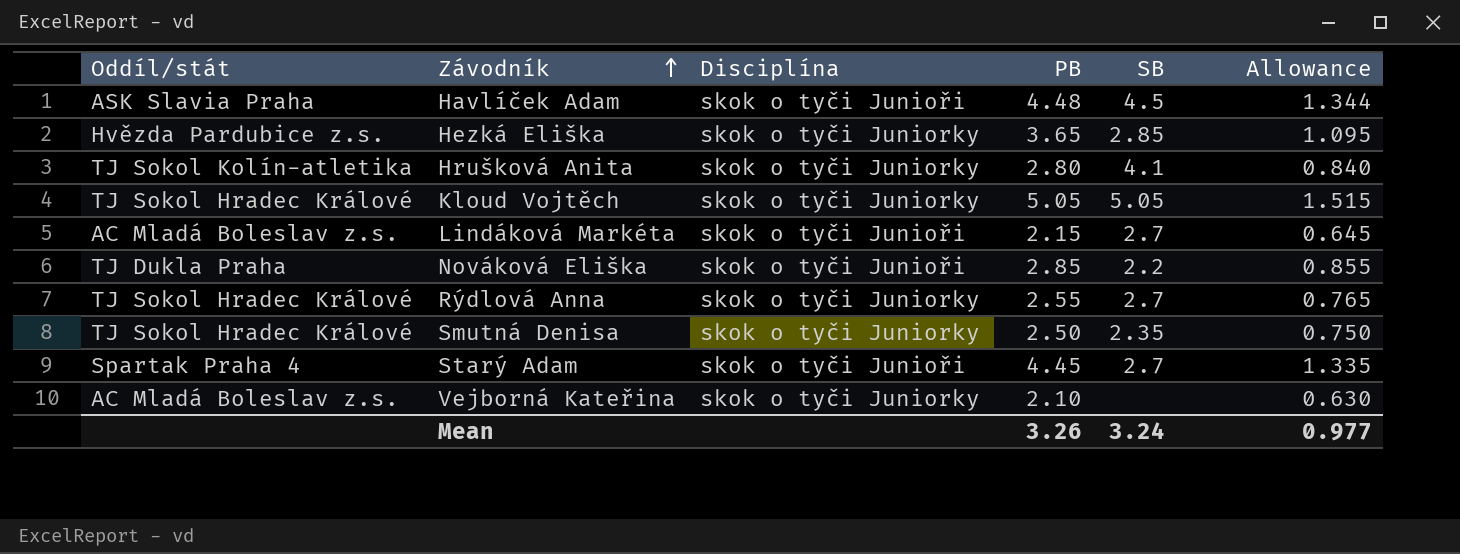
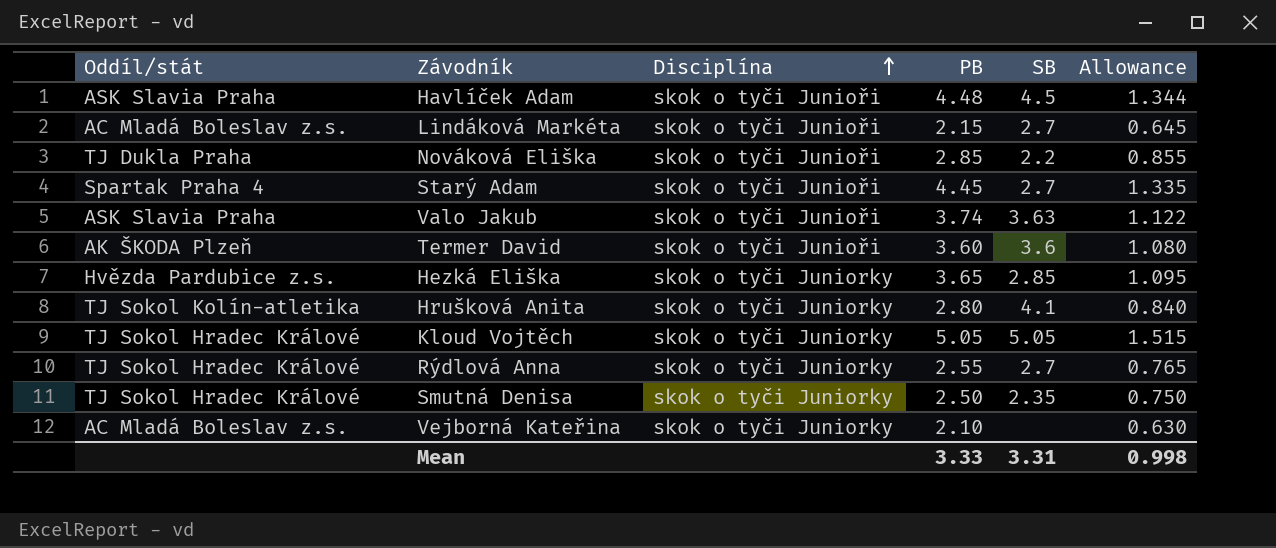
row order: Závodník ascending -> Disciplína ascending
row Valo Jakub: none -> ASK Slavia Praha | skok o tyči Junioři | 3.74 | 3.63 | 1.122
row Termer David: none -> AK ŠKODA Plzeň | skok o tyči Junioři | 3.60 | 3.6 | 1.080
Mean | PB: 3.26 -> 3.33
Mean | SB: 3.24 -> 3.31
Mean | Allowance: 0.977 -> 0.998

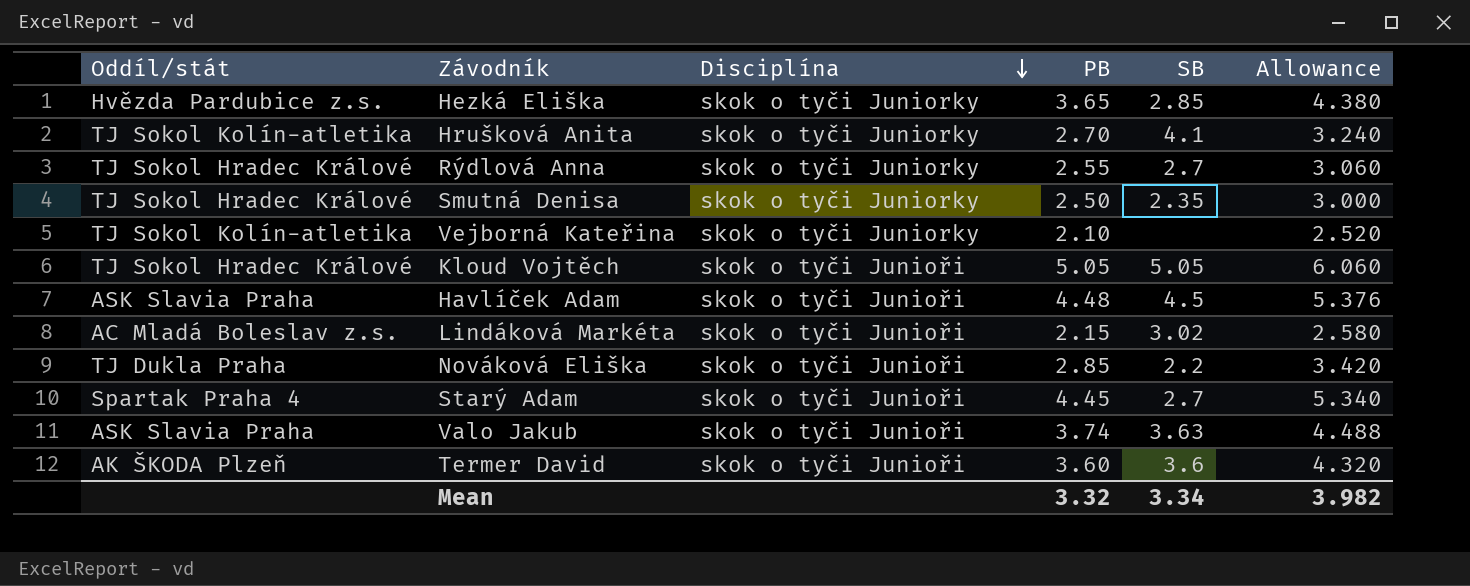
row order: Disciplína ascending -> Disciplína descending
column Allowance | formula: [PB] * 0.3 -> [PB] * 1.2
Hrušková Anita | PB: 2.80 -> 2.70
Vejborná Kateřina | Oddíl/stát: AC Mladá Boleslav z.s. -> TJ Sokol Kolín-atletika
Kloud Vojtěch | Disciplína: skok o tyči Juniorky -> skok o tyči Junioři
Lindáková Markéta | SB: 2.7 -> 3.02
Mean | PB: 3.33 -> 3.32
Mean | SB: 3.31 -> 3.34
Mean | Allowance: 0.998 -> 3.982

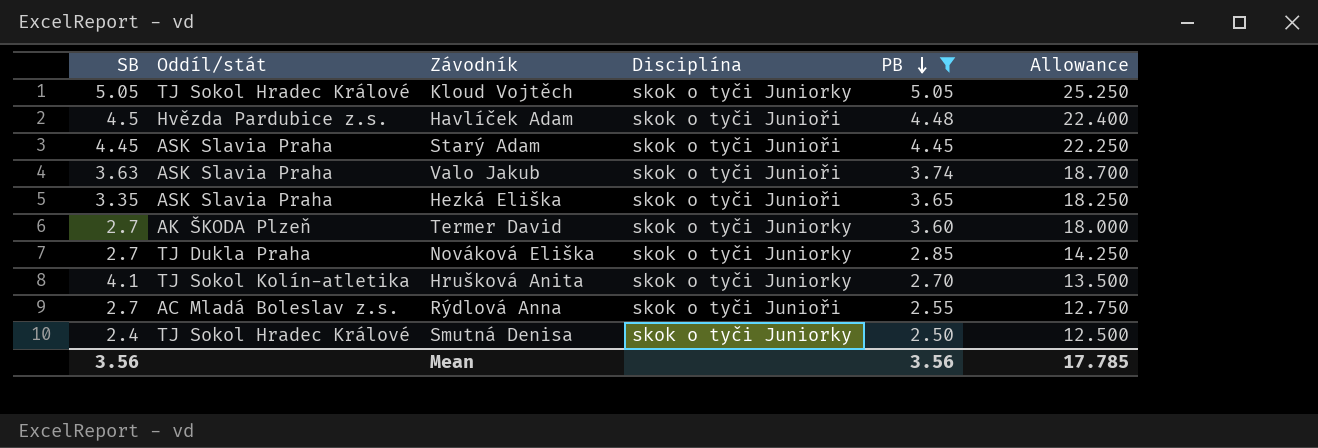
filter: none -> PB >= 2.50
row order: Disciplína descending -> PB descending
column SB | position: 5 -> 1
column Allowance | formula: [PB] * 1.2 -> [PB] * 5
Kloud Vojtěch | Disciplína: skok o tyči Junioři -> skok o tyči Juniorky
Havlíček Adam | Oddíl/stát: ASK Slavia Praha -> Hvězda Pardubice z.s.
Starý Adam | SB: 2.7 -> 4.45
Starý Adam | Oddíl/stát: Spartak Praha 4 -> ASK Slavia Praha
Hezká Eliška | SB: 2.85 -> 3.35
Hezká Eliška | Oddíl/stát: Hvězda Pardubice z.s. -> ASK Slavia Praha
Hezká Eliška | Disciplína: skok o tyči Juniorky -> skok o tyči Junioři
Termer David | SB: 3.6 -> 2.7
Termer David | Disciplína: skok o tyči Junioři -> skok o tyči Juniorky
Nováková Eliška | SB: 2.2 -> 2.7
Nováková Eliška | Disciplína: skok o tyči Junioři -> skok o tyči Juniorky
Rýdlová Anna | Oddíl/stát: TJ Sokol Hradec Králové -> AC Mladá Boleslav z.s.
Rýdlová Anna | Disciplína: skok o tyči Juniorky -> skok o tyči Junioři
Smutná Denisa | SB: 2.35 -> 2.4
Mean | SB: 3.34 -> 3.56
Mean | PB: 3.32 -> 3.56
Mean | Allowance: 3.982 -> 17.785

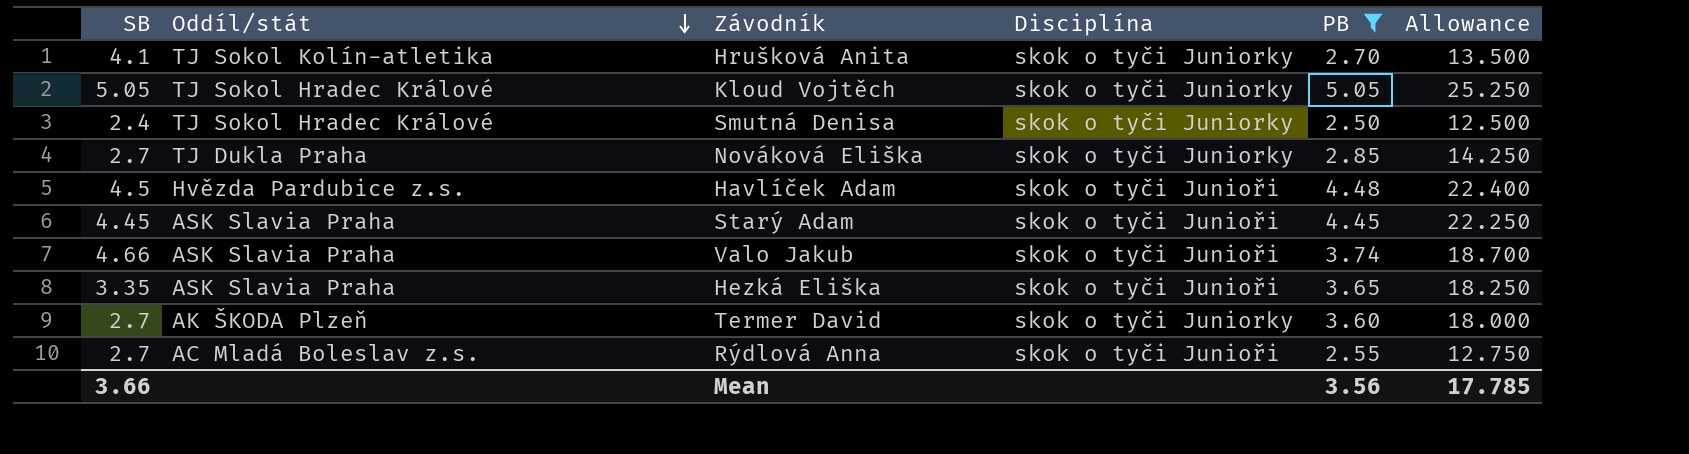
row order: PB descending -> Oddíl/stát descending
Valo Jakub | SB: 3.63 -> 4.66
Mean | SB: 3.56 -> 3.66

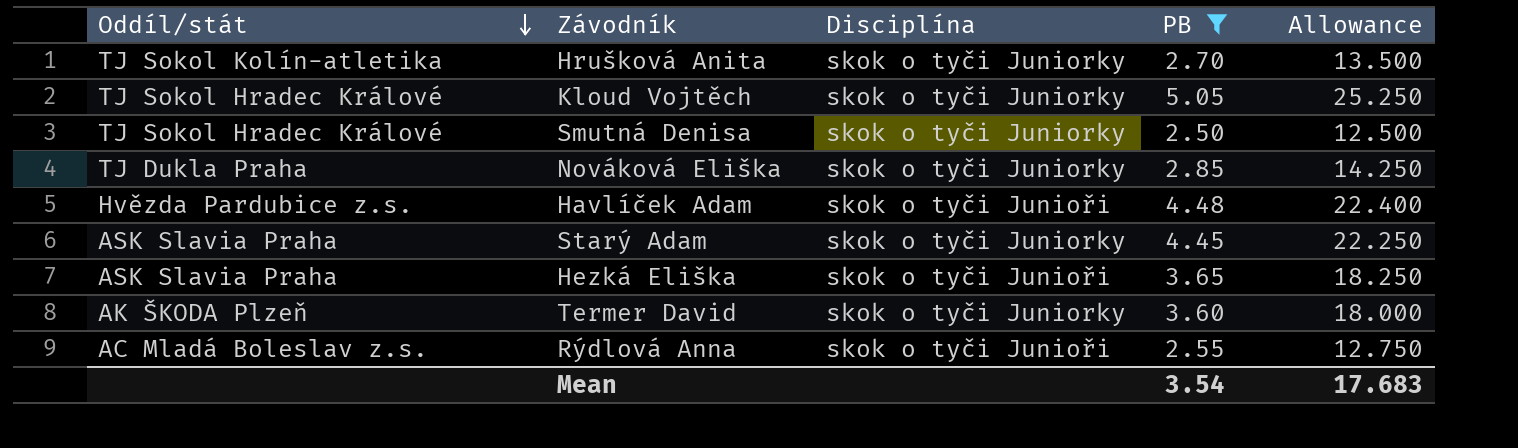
column SB | position: 1 -> none
row Valo Jakub: 4.66 | ASK Slavia Praha | skok o tyči Junioři | 3.74 | 18.700 -> none
Starý Adam | Disciplína: skok o tyči Junioři -> skok o tyči Juniorky
Mean | PB: 3.56 -> 3.54
Mean | Allowance: 17.785 -> 17.683

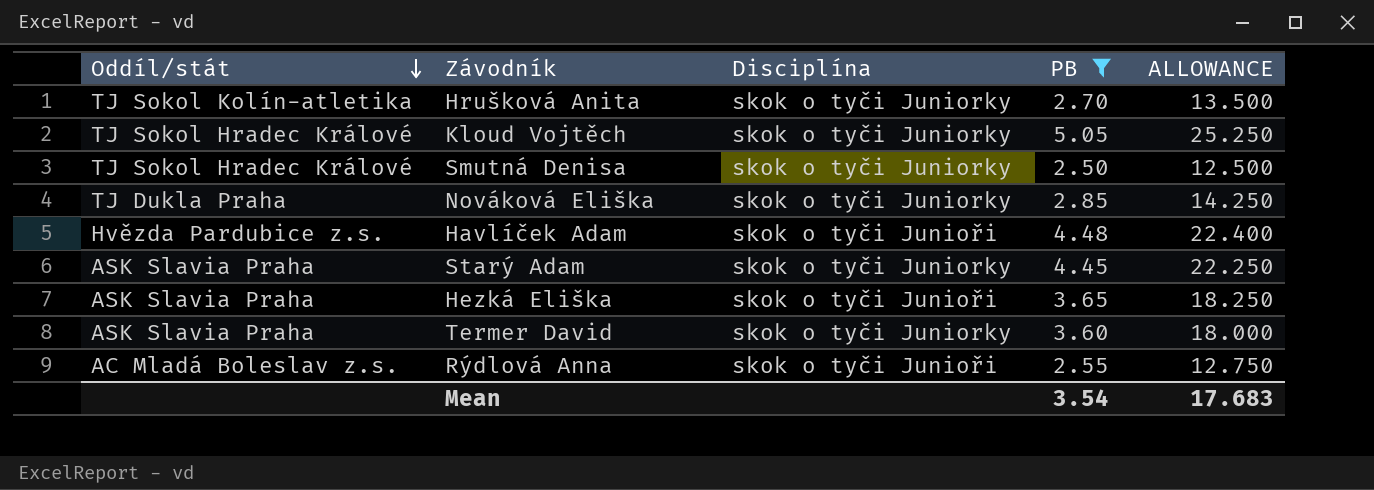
column name: Allowance -> ALLOWANCE
Termer David | Oddíl/stát: AK ŠKODA Plzeň -> ASK Slavia Praha

